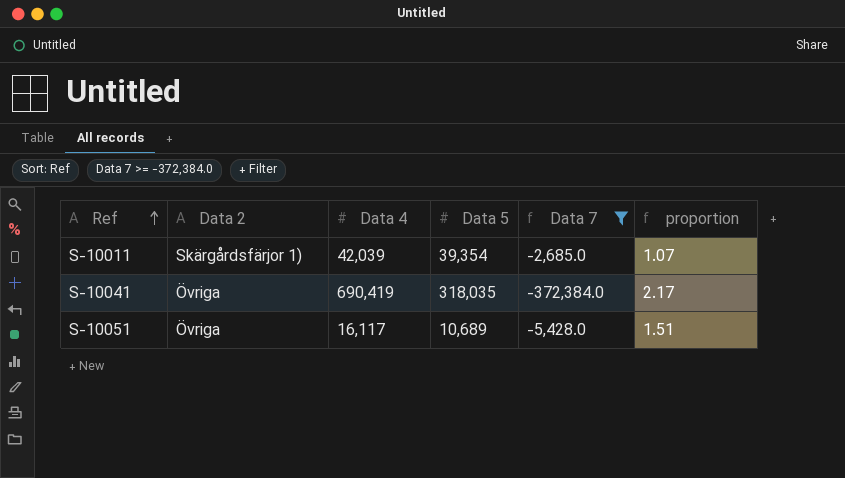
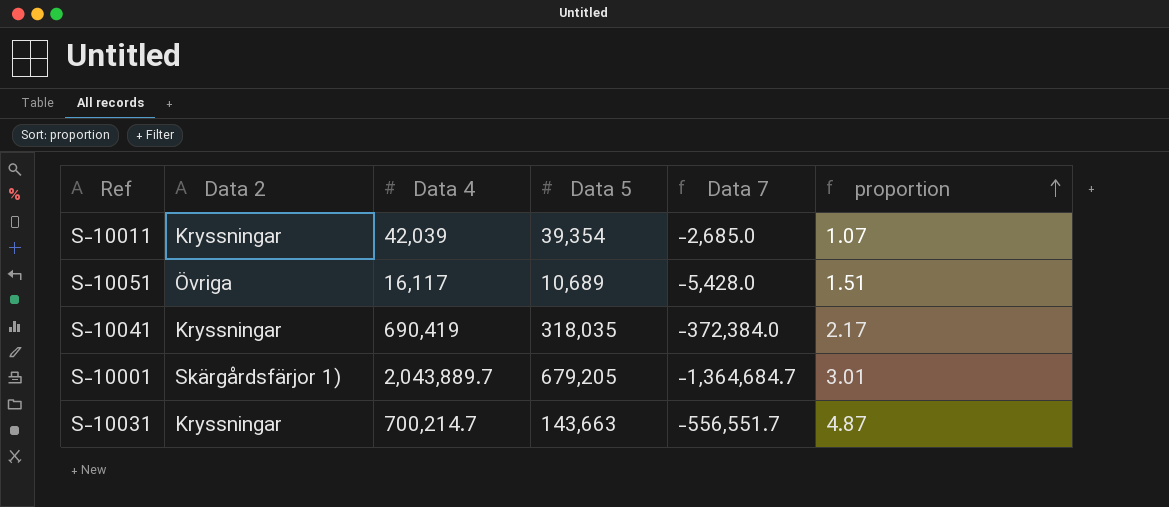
filter: Data 7 >= -372,384.0 -> none
row order: Ref ascending -> proportion ascending
S-10011 | Data 2: Skärgårdsfärjor 1) -> Kryssningar
S-10041 | Data 2: Övriga -> Kryssningar

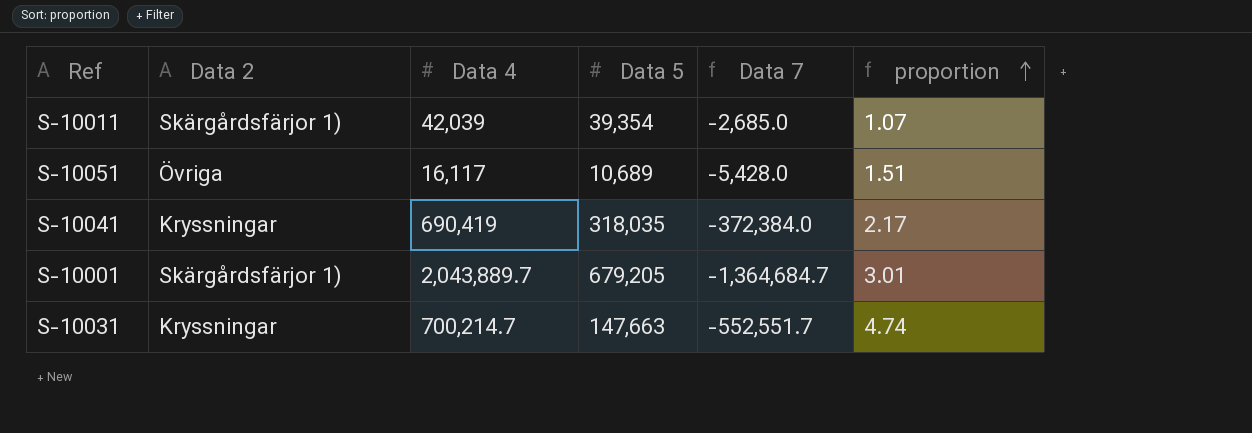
S-10011 | Data 2: Kryssningar -> Skärgårdsfärjor 1)
S-10031 | Data 5: 143,663 -> 147,663
S-10031 | Data 7: -556,551.7 -> -552,551.7
S-10031 | proportion: 4.87 -> 4.74

